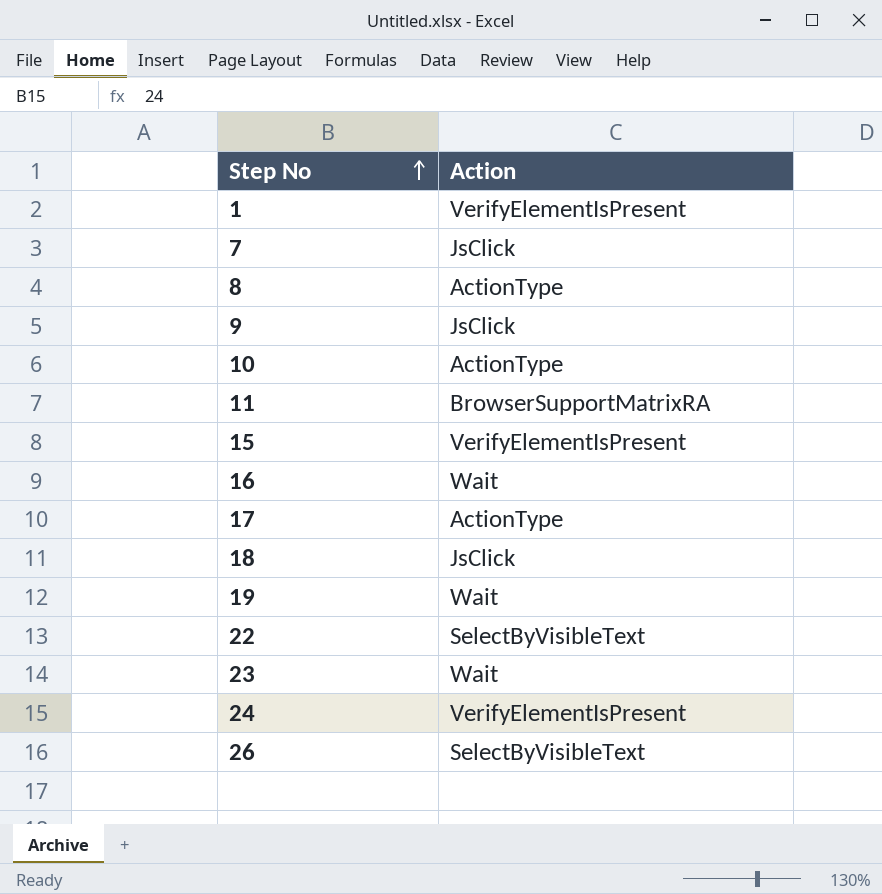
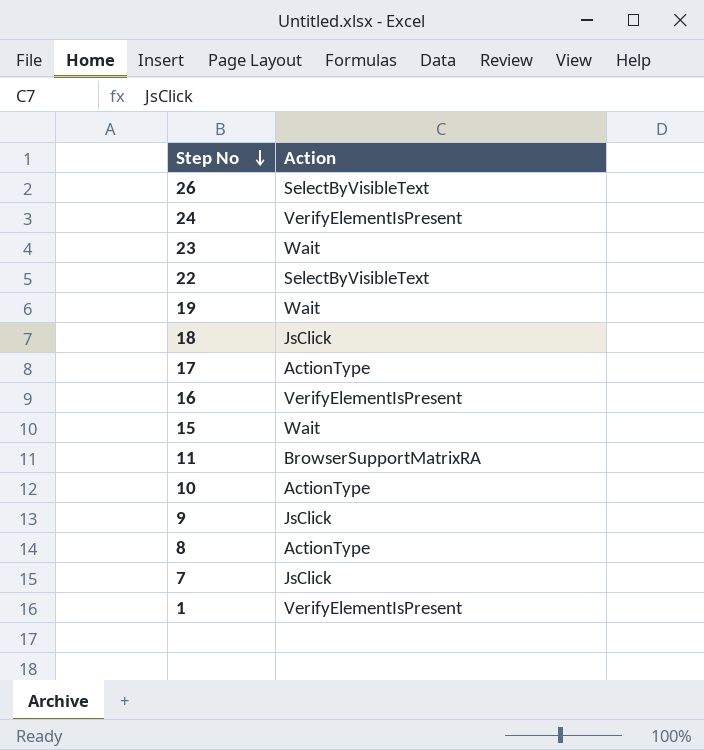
row order: Step No ascending -> Step No descending
16 | Action: Wait -> VerifyElementIsPresent
15 | Action: VerifyElementIsPresent -> Wait

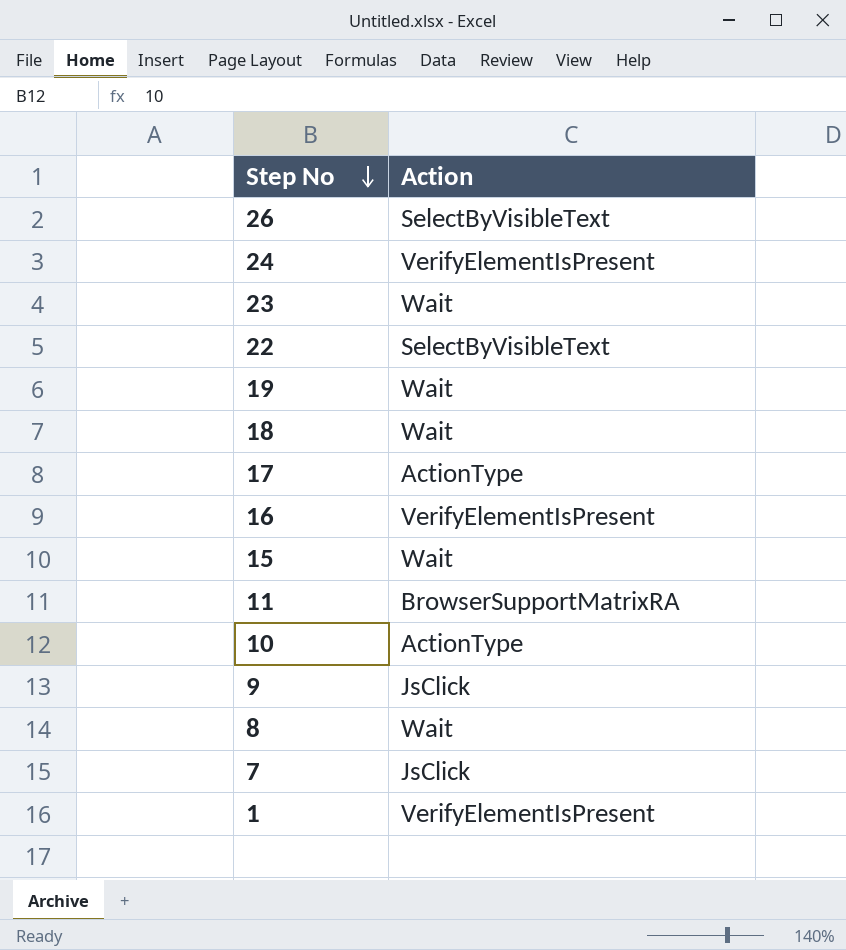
18 | Action: JsClick -> Wait
8 | Action: ActionType -> Wait

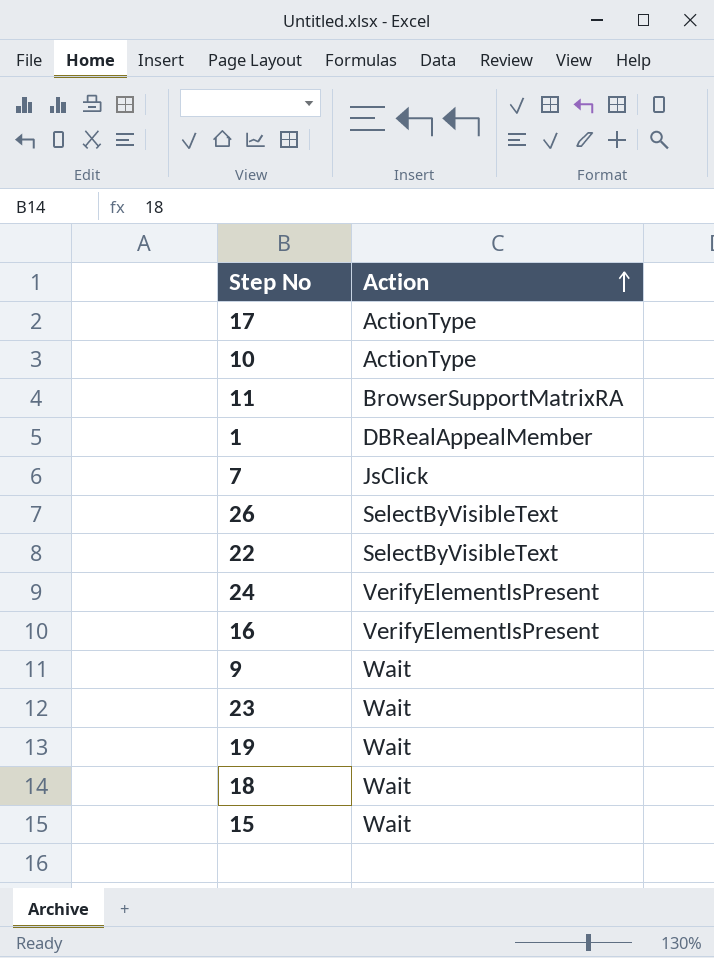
row order: Step No descending -> Action ascending
row 8: Wait -> none
1 | Action: VerifyElementIsPresent -> DBRealAppealMember
9 | Action: JsClick -> Wait

